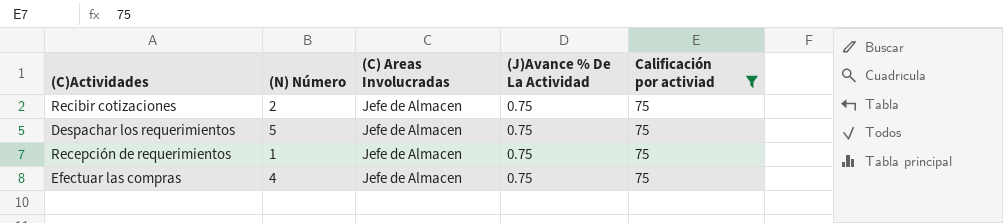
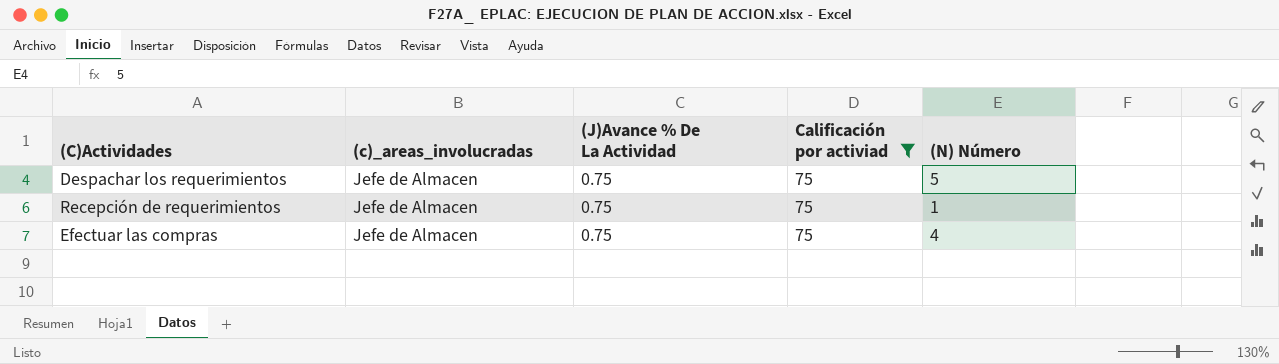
column name: (C) Areas Involucradas -> (c)_areas_involucradas
column (N) Número | position: 2 -> 5
row Recibir cotizaciones: 2 | Jefe de Almacen | 0.75 | 75 -> none

